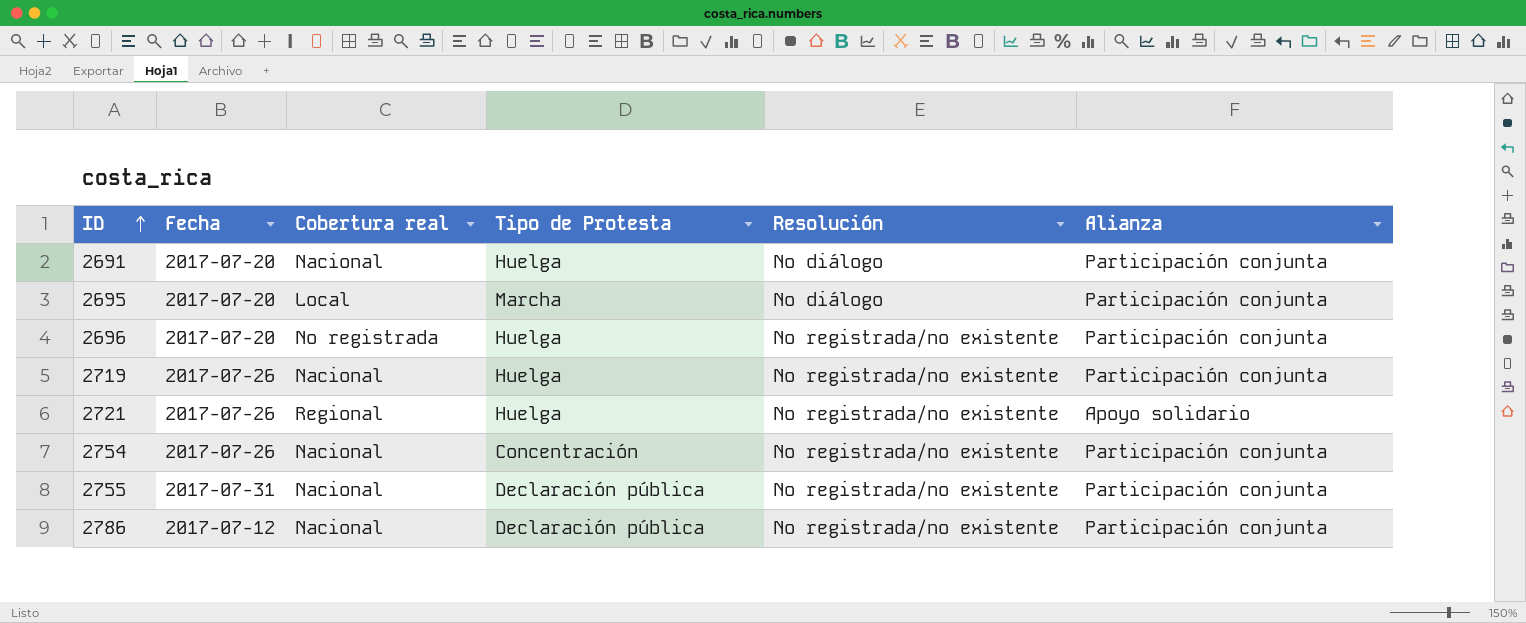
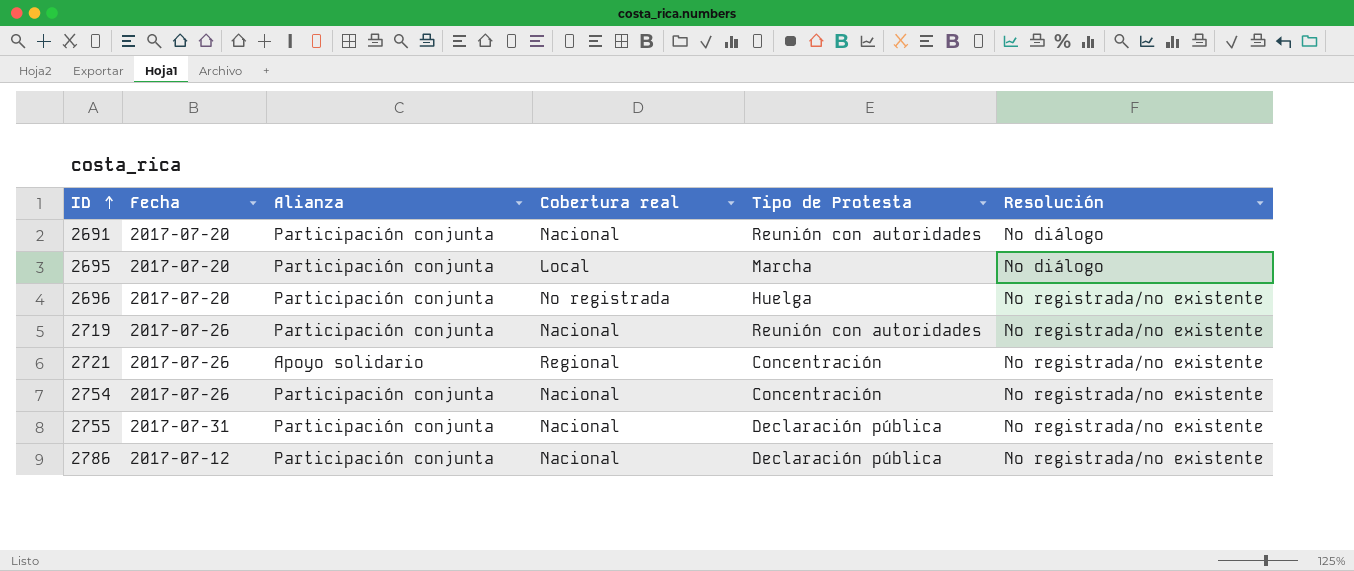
column Alianza | position: 6 -> 3
2691 | Tipo de Protesta: Huelga -> Reunión con autoridades
2719 | Tipo de Protesta: Huelga -> Reunión con autoridades
2721 | Tipo de Protesta: Huelga -> Concentración

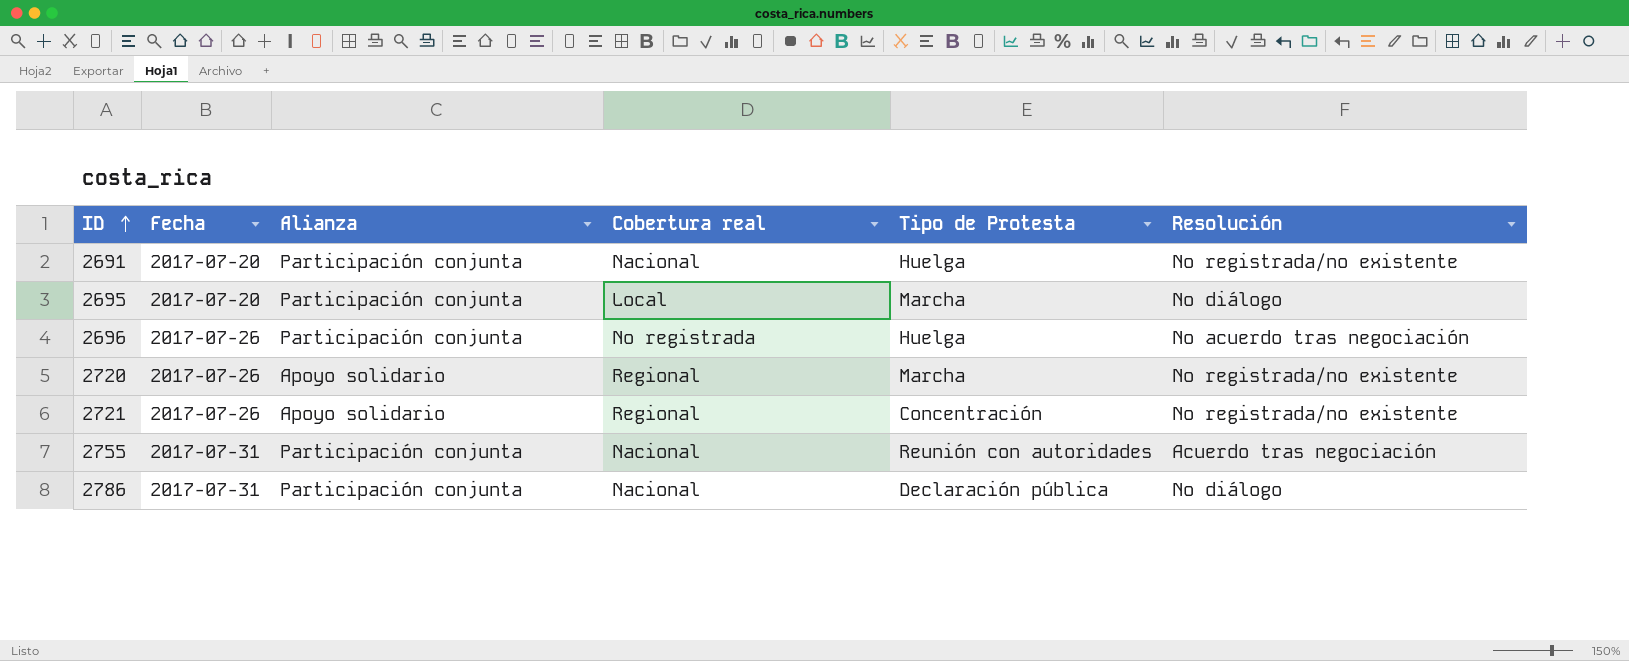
row 2719: 2017-07-26 | Participación conjunta | Nacional | Reunión con autoridades | No registrada/no existente -> none
row 2754: 2017-07-26 | Participación conjunta | Nacional | Concentración | No registrada/no existente -> none
2691 | Tipo de Protesta: Reunión con autoridades -> Huelga
2691 | Resolución: No diálogo -> No registrada/no existente
2696 | Fecha: 2017-07-20 -> 2017-07-26
2696 | Resolución: No registrada/no existente -> No acuerdo tras negociación
row 2720: none -> 2017-07-26 | Apoyo solidario | Regional | Marcha | No registrada/no existente
2755 | Tipo de Protesta: Declaración pública -> Reunión con autoridades
2755 | Resolución: No registrada/no existente -> Acuerdo tras negociación
2786 | Fecha: 2017-07-12 -> 2017-07-31
2786 | Resolución: No registrada/no existente -> No diálogo

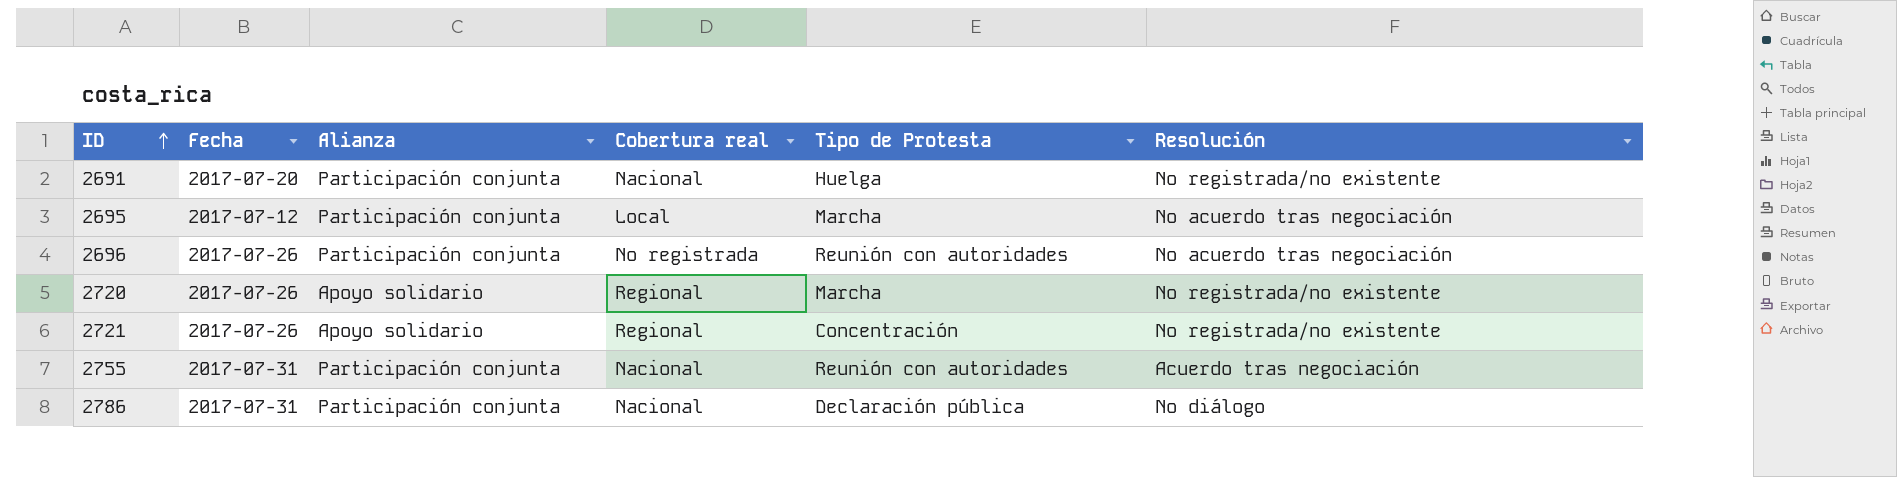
2695 | Fecha: 2017-07-20 -> 2017-07-12
2695 | Resolución: No diálogo -> No acuerdo tras negociación
2696 | Tipo de Protesta: Huelga -> Reunión con autoridades

